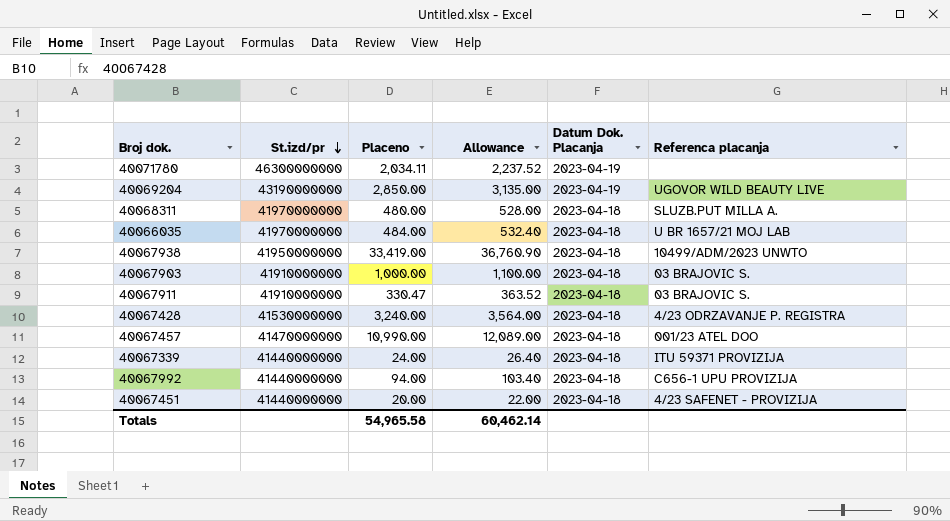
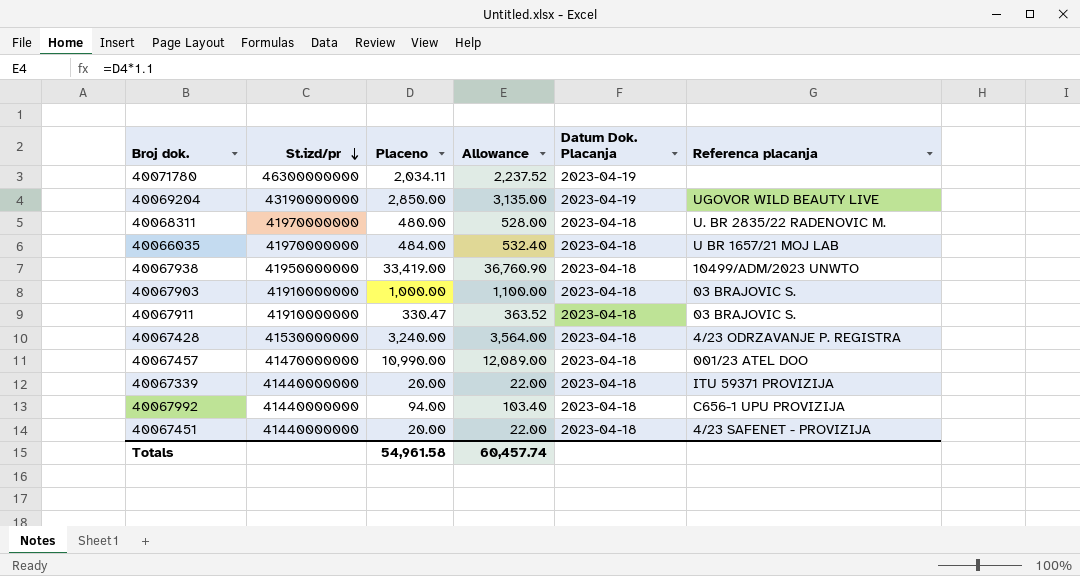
40068311 | Referenca placanja: SLUZB.PUT MILLA A. -> U. BR 2835/22 RADENOVIC M.
40067339 | Placeno: 24.00 -> 20.00
40067339 | Allowance: 26.40 -> 22.00
Totals | Placeno: 54,965.58 -> 54,961.58
Totals | Allowance: 60,462.14 -> 60,457.74

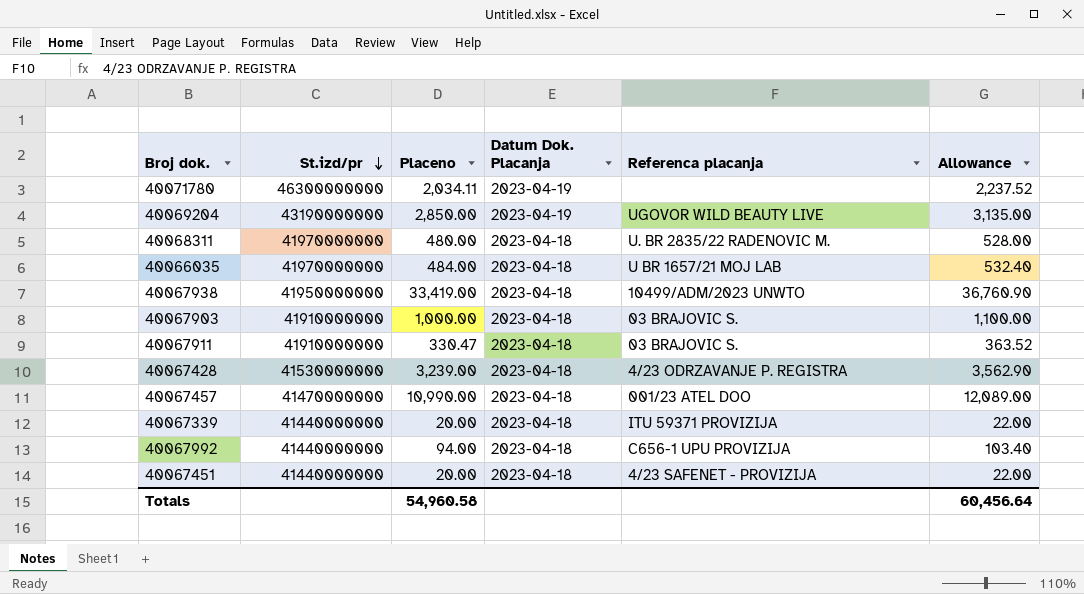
column Allowance | position: 4 -> 6
40067428 | Placeno: 3,240.00 -> 3,239.00
40067428 | Allowance: 3,564.00 -> 3,562.90
Totals | Placeno: 54,961.58 -> 54,960.58
Totals | Allowance: 60,457.74 -> 60,456.64

